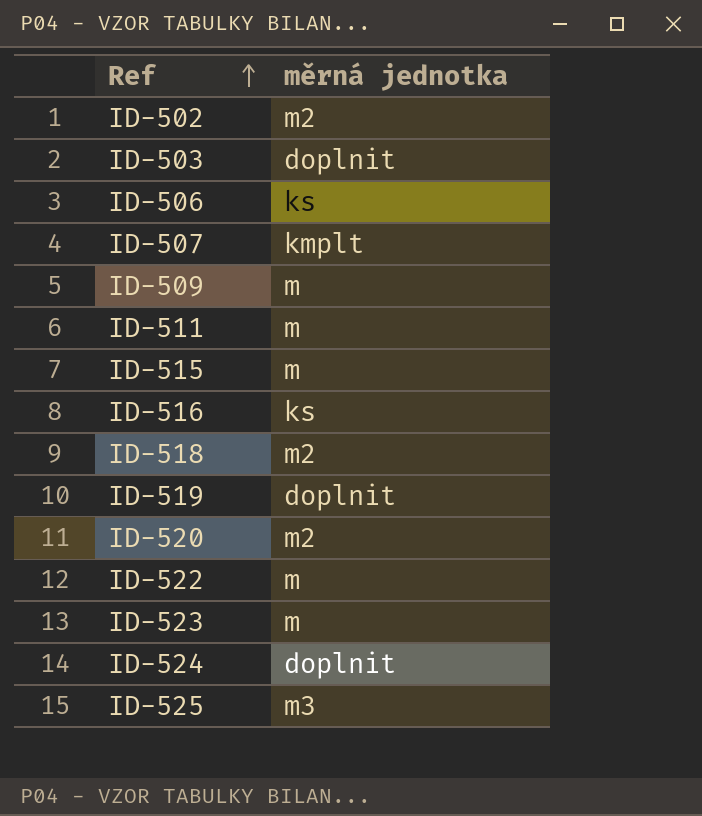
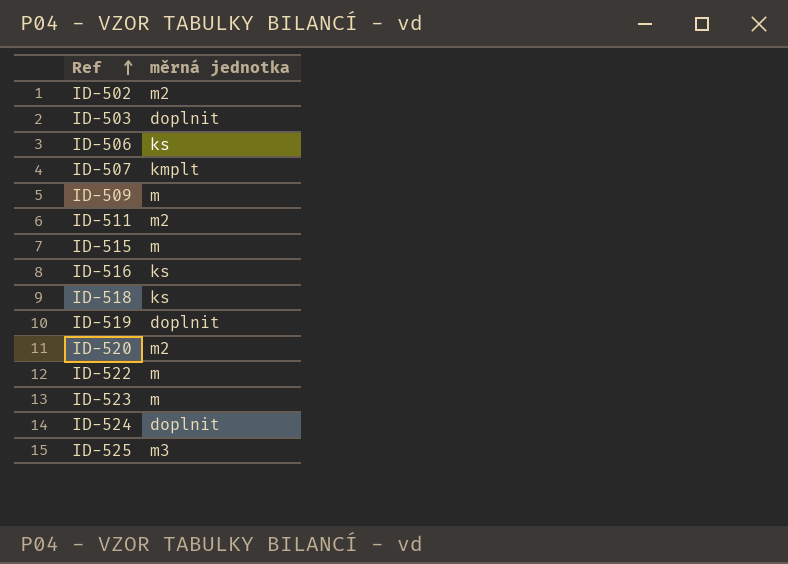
ID-511 | měrná jednotka: m -> m2
ID-518 | měrná jednotka: m2 -> ks

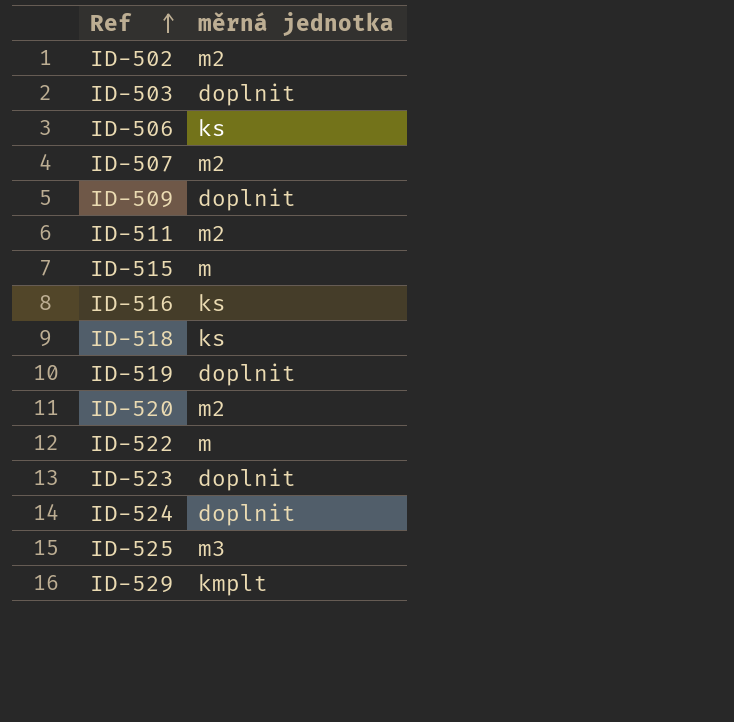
ID-507 | měrná jednotka: kmplt -> m2
ID-509 | měrná jednotka: m -> doplnit
ID-523 | měrná jednotka: m -> doplnit
row ID-529: none -> kmplt

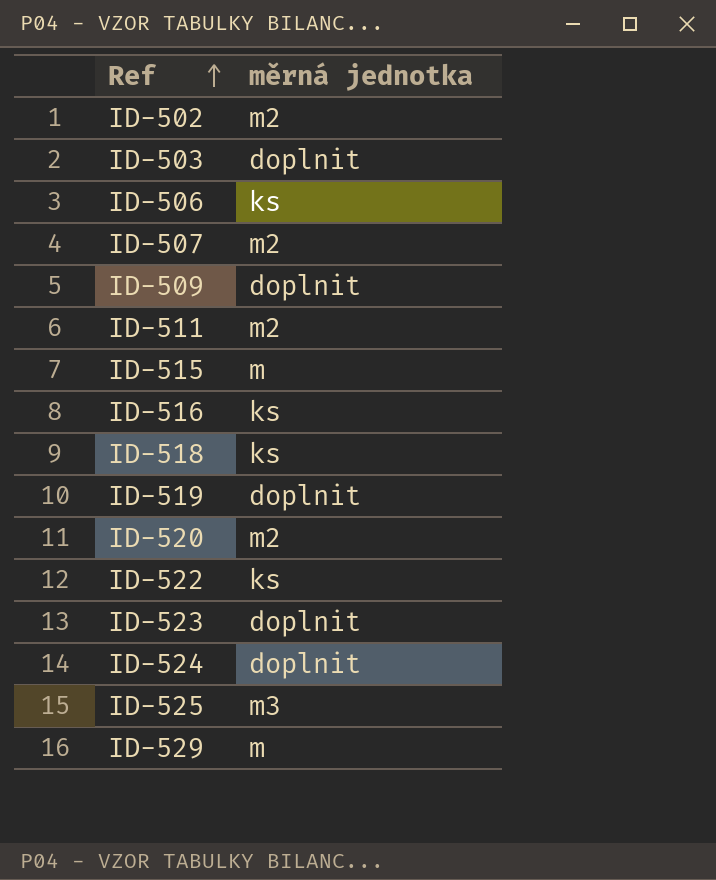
ID-522 | měrná jednotka: m -> ks
ID-529 | měrná jednotka: kmplt -> m

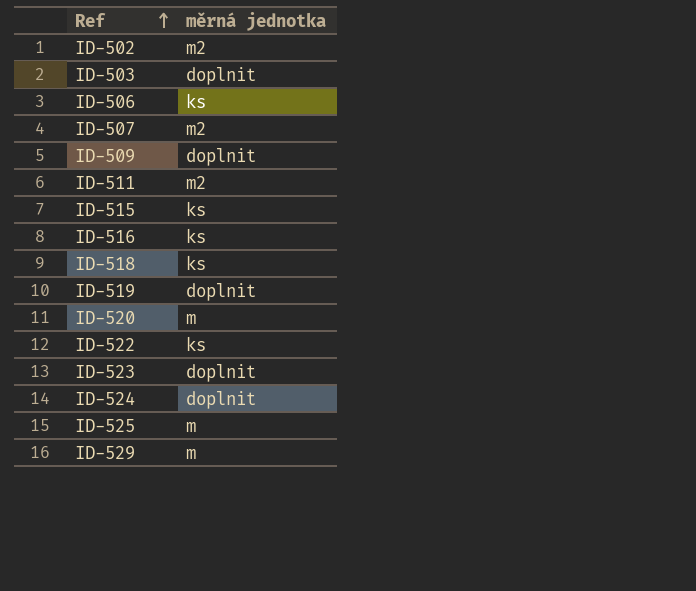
ID-515 | měrná jednotka: m -> ks
ID-520 | měrná jednotka: m2 -> m
ID-525 | měrná jednotka: m3 -> m

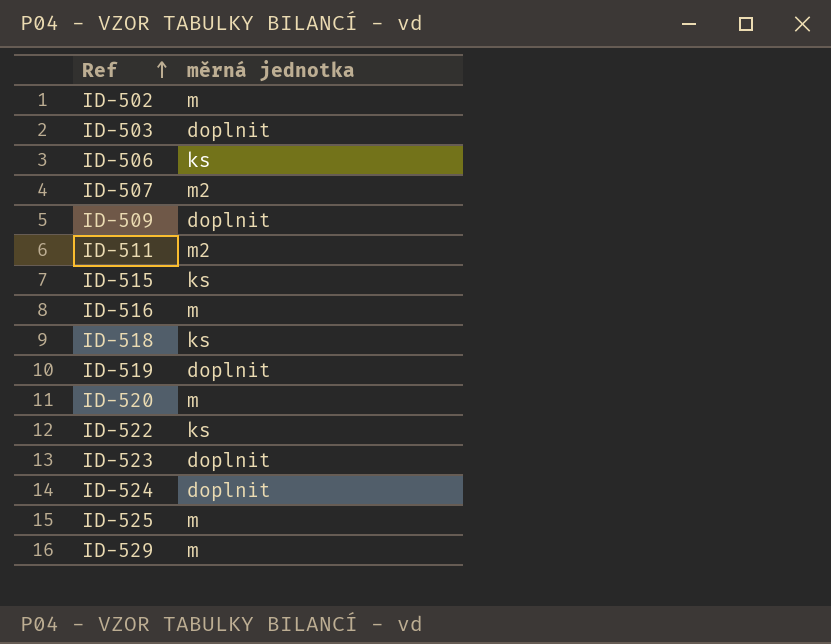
ID-502 | měrná jednotka: m2 -> m
ID-516 | měrná jednotka: ks -> m

